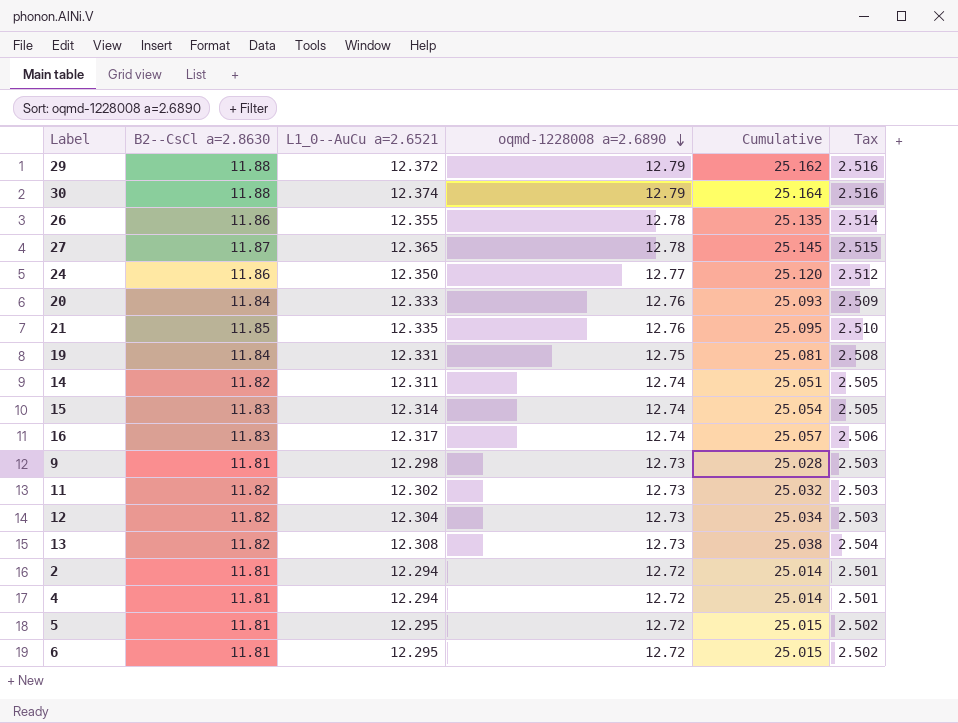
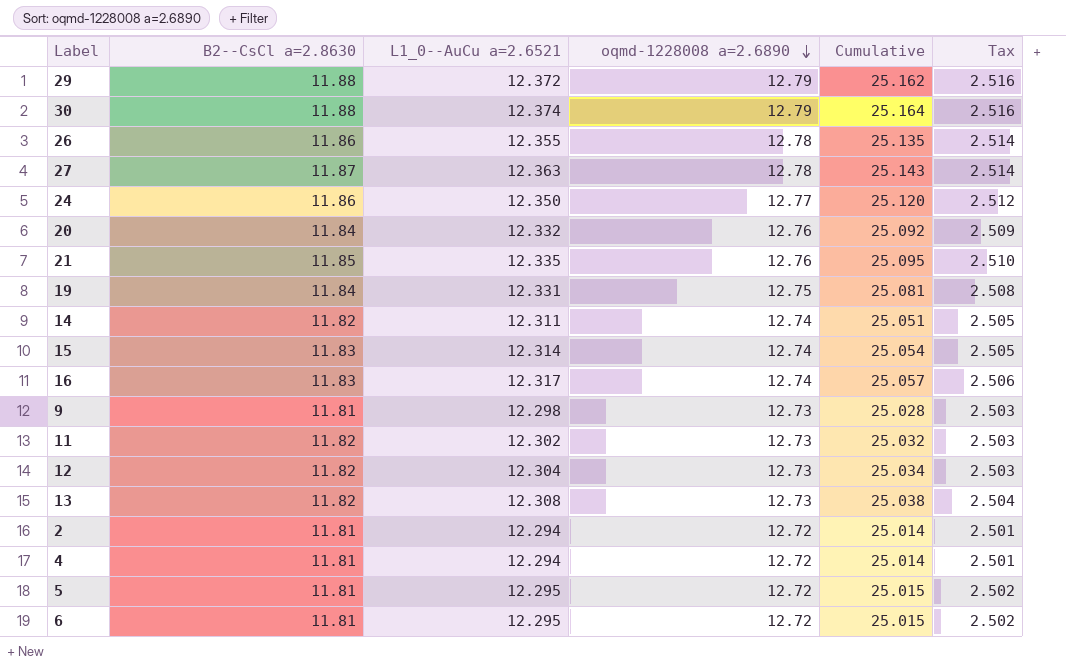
27 | L1_0--AuCu a=2.6521: 12.365 -> 12.363
27 | Cumulative: 25.145 -> 25.143
27 | Tax: 2.515 -> 2.514
20 | L1_0--AuCu a=2.6521: 12.333 -> 12.332
20 | Cumulative: 25.093 -> 25.092

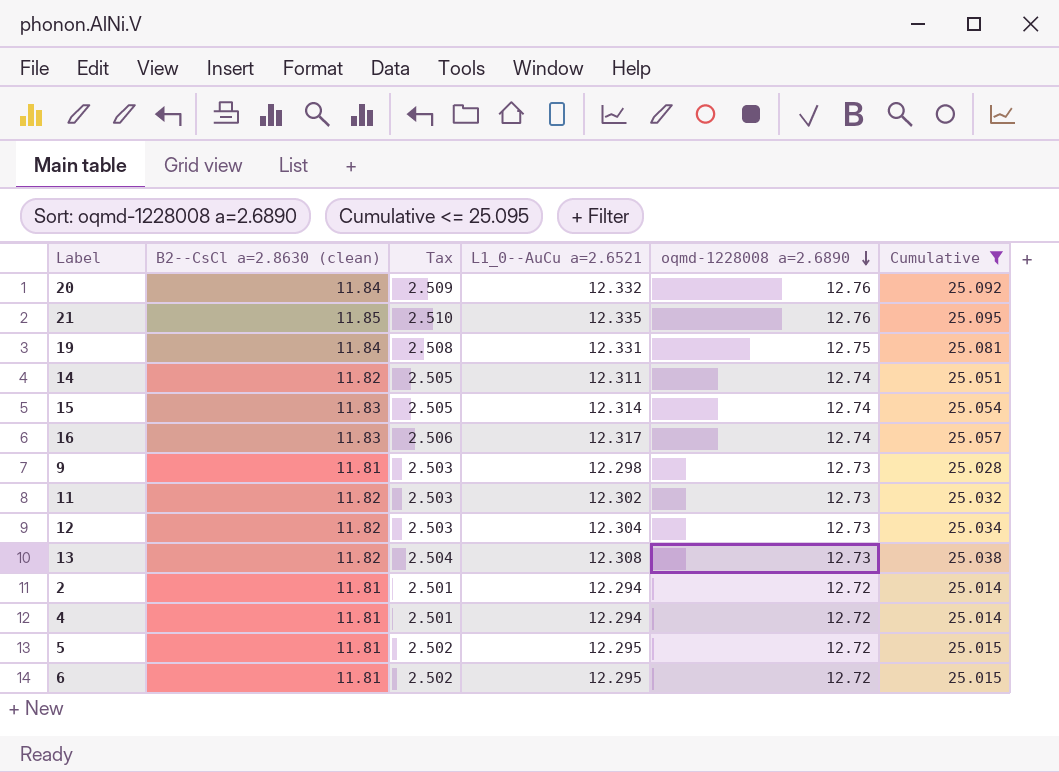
filter: none -> Cumulative <= 25.095
column name: B2--CsCl a=2.8630 -> B2--CsCl a=2.8630 (clean)
column Tax | position: 6 -> 3

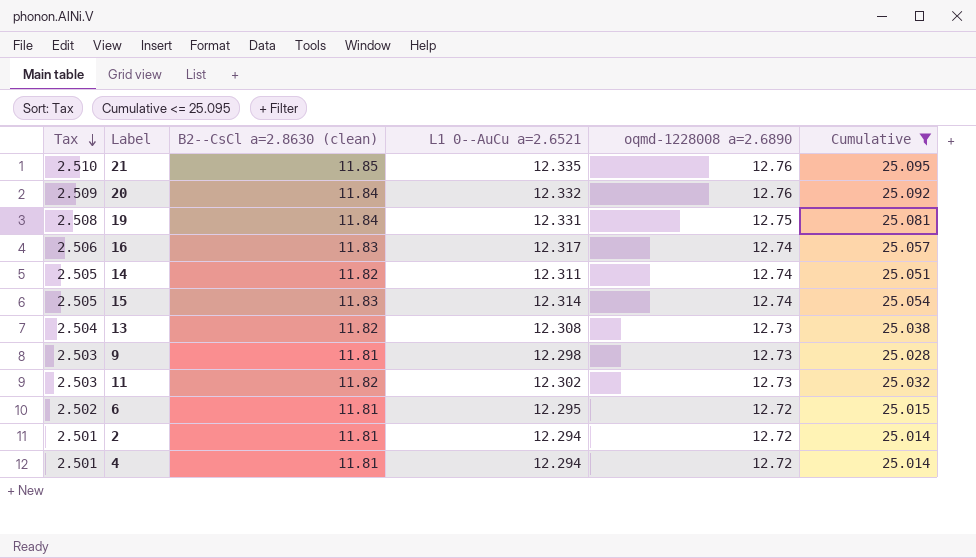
row order: oqmd-1228008 a=2.6890 descending -> Tax descending
column Tax | position: 3 -> 1
column name: L1_0--AuCu a=2.6521 -> L1 0--AuCu a=2.6521
row 12: 11.82 | 2.503 | 12.304 | 12.73 | 25.034 -> none
row 5: 11.81 | 2.502 | 12.295 | 12.72 | 25.015 -> none

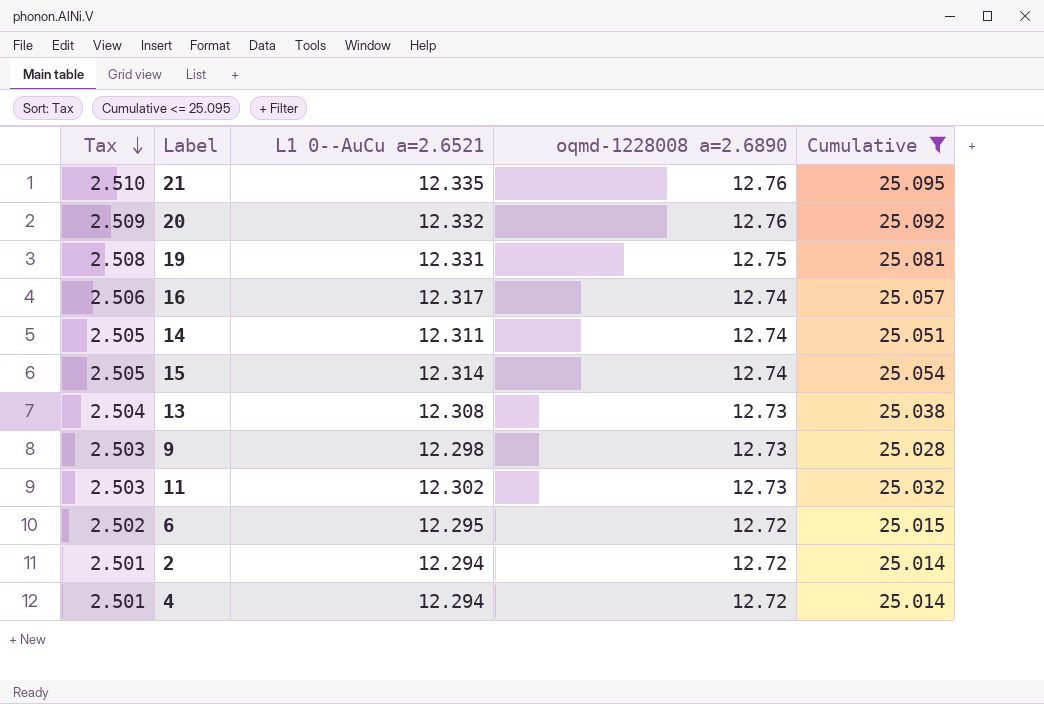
column B2--CsCl a=2.8630 (clean) | position: 3 -> none

